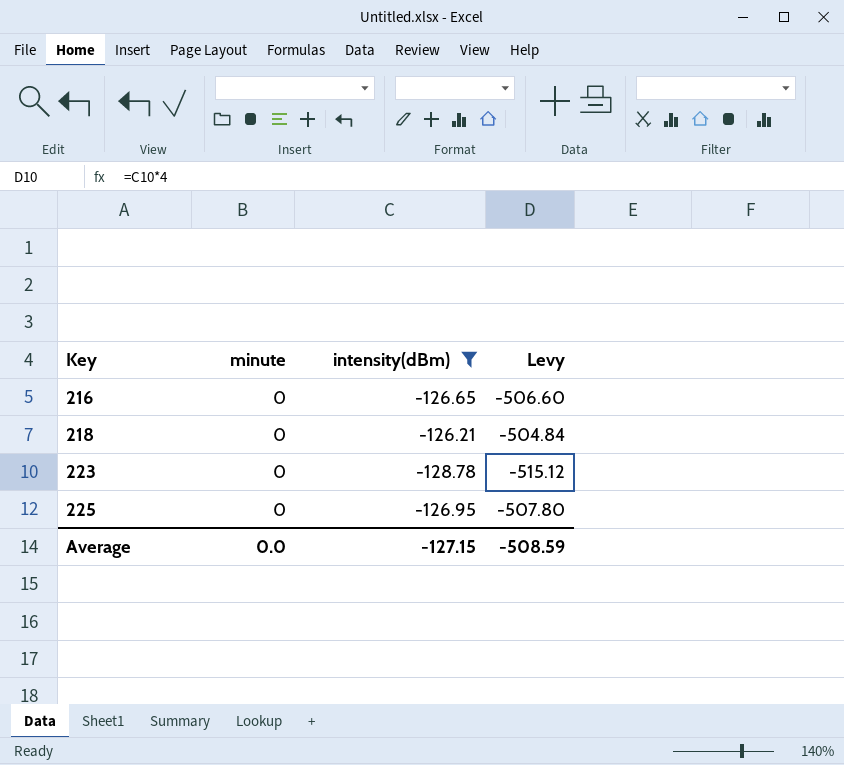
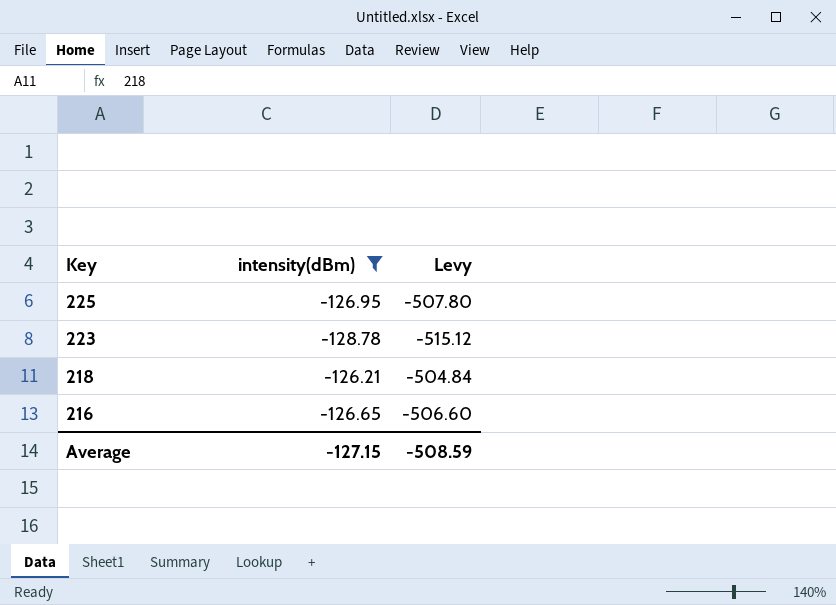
row order: Key ascending -> Key descending
column minute | position: 2 -> none

